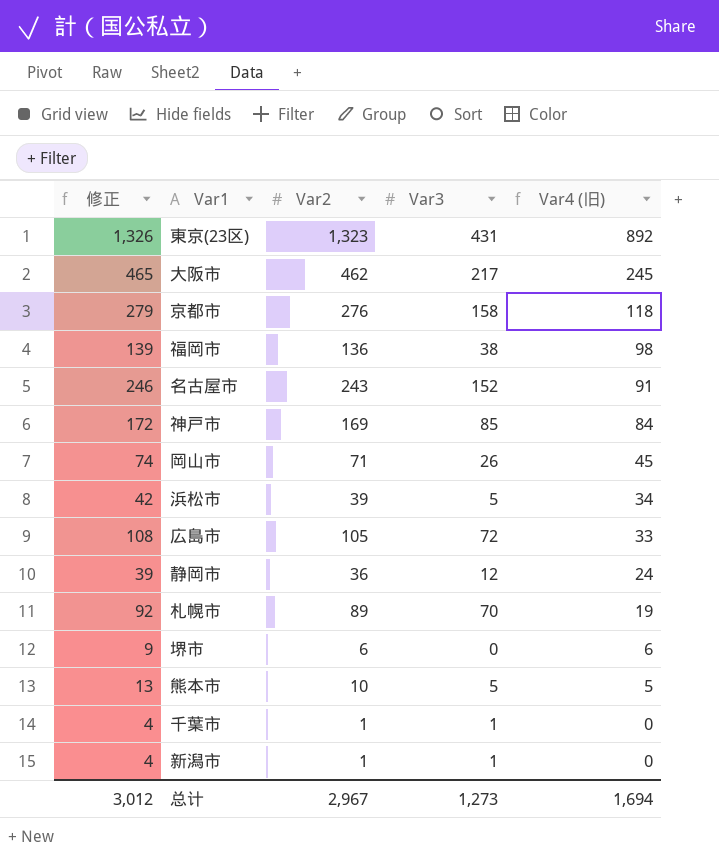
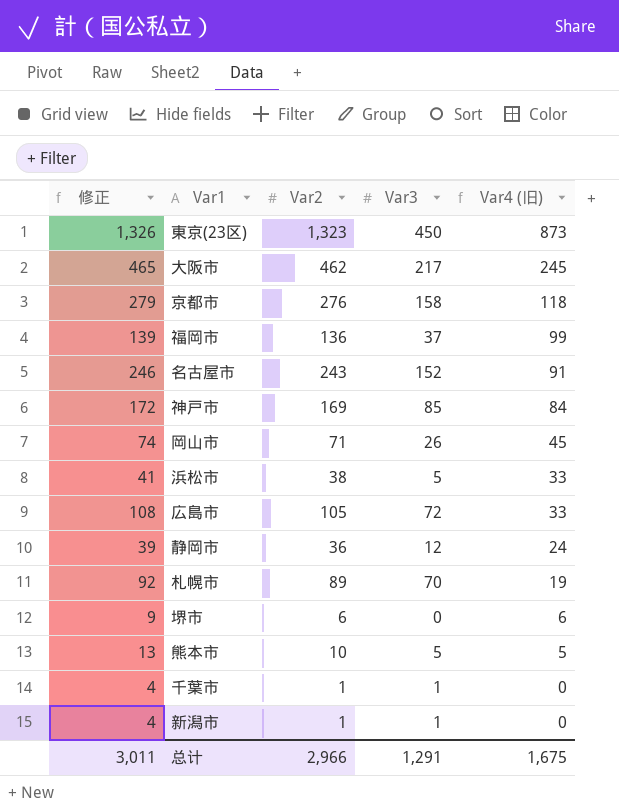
東京(23区) | Var3: 431 -> 450
東京(23区) | Var4 (旧): 892 -> 873
福岡市 | Var3: 38 -> 37
福岡市 | Var4 (旧): 98 -> 99
浜松市 | 修正: 42 -> 41
浜松市 | Var2: 39 -> 38
浜松市 | Var4 (旧): 34 -> 33
总计 | 修正: 3,012 -> 3,011
总计 | Var2: 2,967 -> 2,966
总计 | Var3: 1,273 -> 1,291
总计 | Var4 (旧): 1,694 -> 1,675

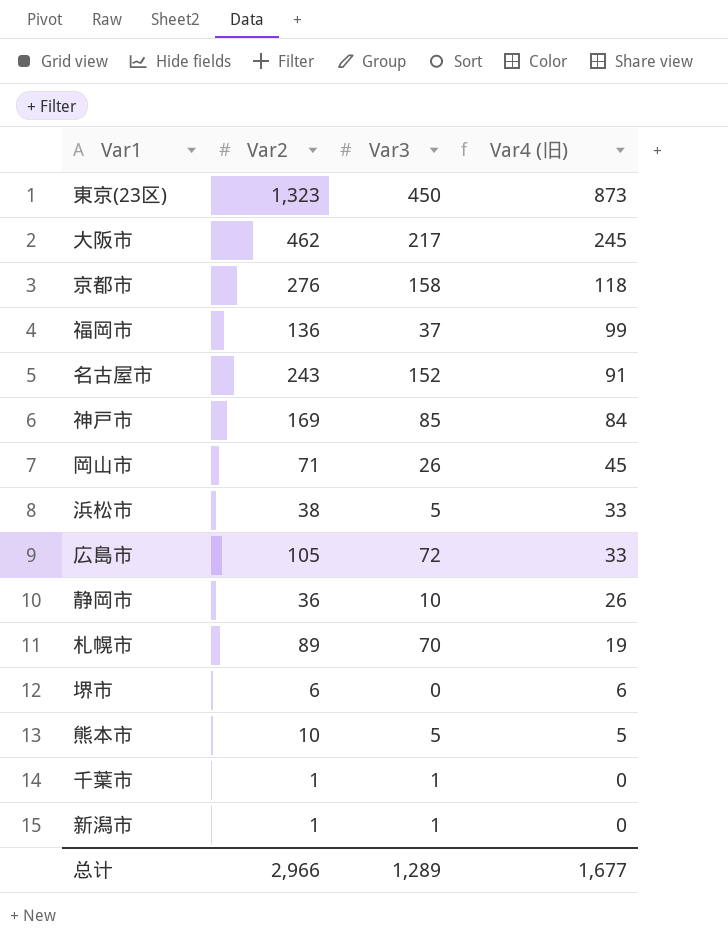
column 修正 | formula: [Var2] + 3 -> none
静岡市 | Var3: 12 -> 10
静岡市 | Var4 (旧): 24 -> 26
总计 | Var3: 1,291 -> 1,289
总计 | Var4 (旧): 1,675 -> 1,677

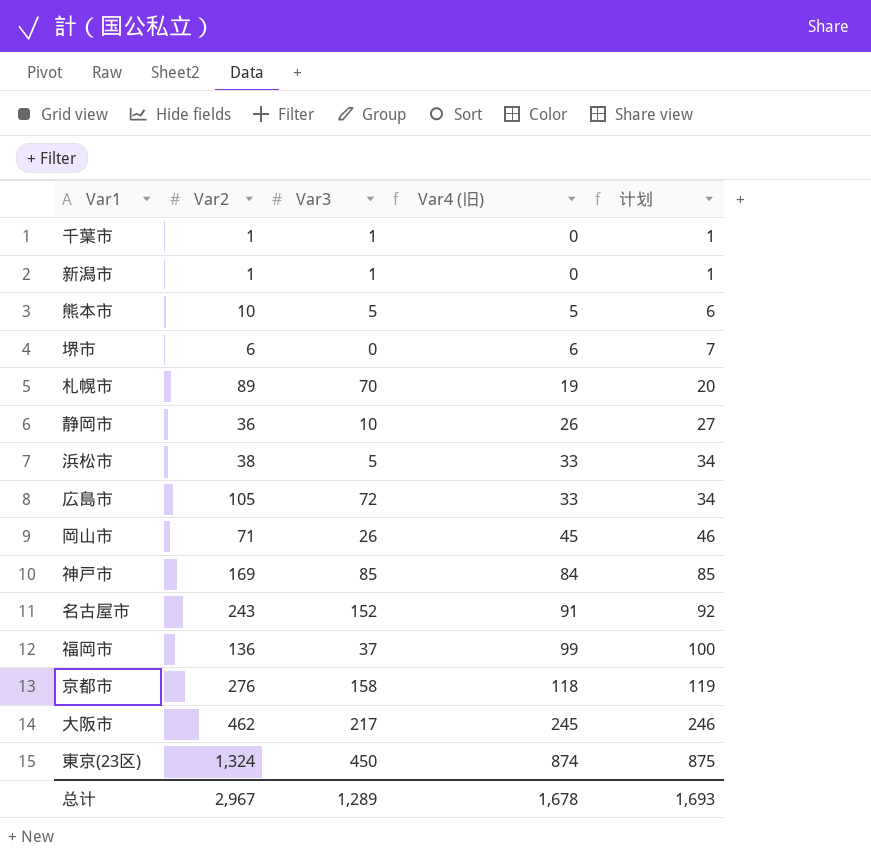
row order: Var4 (旧) descending -> Var4 (旧) ascending
column 计划 | formula: none -> [Var4 (旧)] + 1
東京(23区) | Var2: 1,323 -> 1,324
東京(23区) | Var4 (旧): 873 -> 874
总计 | Var2: 2,966 -> 2,967
总计 | Var4 (旧): 1,677 -> 1,678

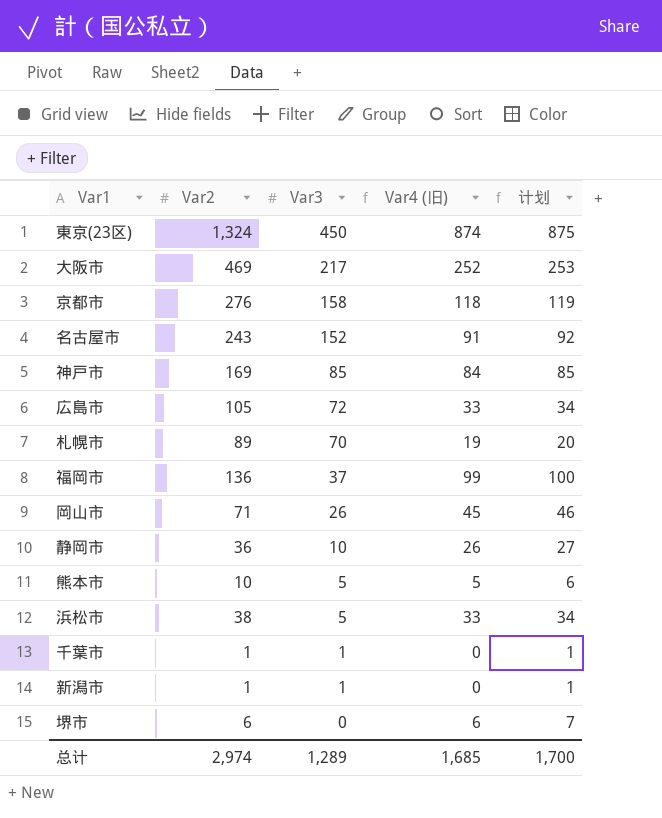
row order: Var4 (旧) ascending -> Var3 descending
大阪市 | Var2: 462 -> 469
大阪市 | Var4 (旧): 245 -> 252
大阪市 | 计划: 246 -> 253
总计 | Var2: 2,967 -> 2,974
总计 | Var4 (旧): 1,678 -> 1,685
总计 | 计划: 1,693 -> 1,700

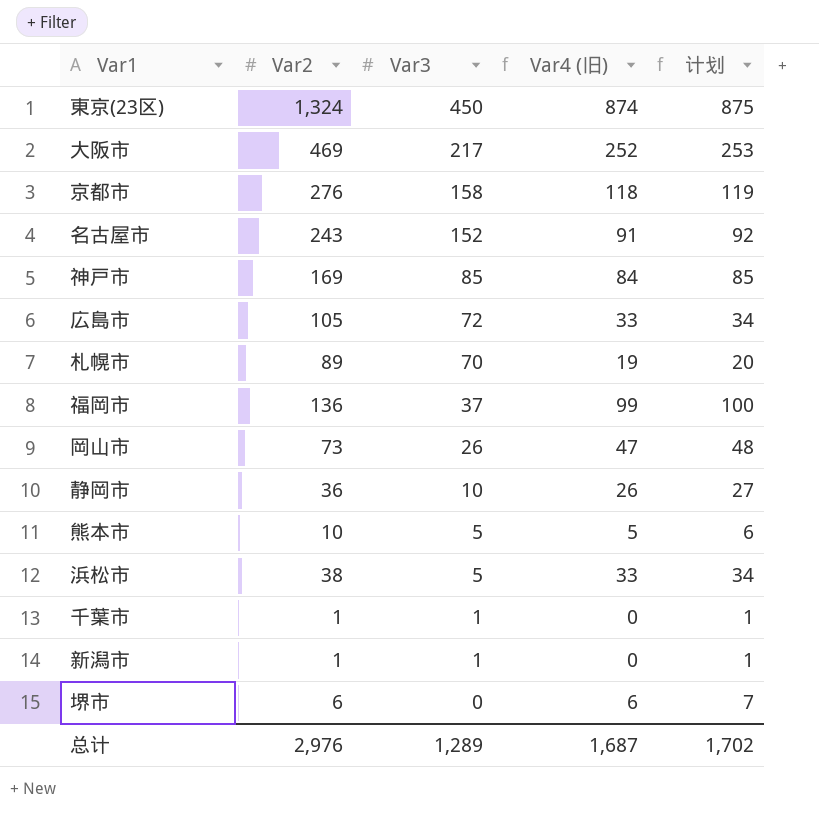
岡山市 | Var2: 71 -> 73
岡山市 | Var4 (旧): 45 -> 47
岡山市 | 计划: 46 -> 48
总计 | Var2: 2,974 -> 2,976
总计 | Var4 (旧): 1,685 -> 1,687
总计 | 计划: 1,700 -> 1,702

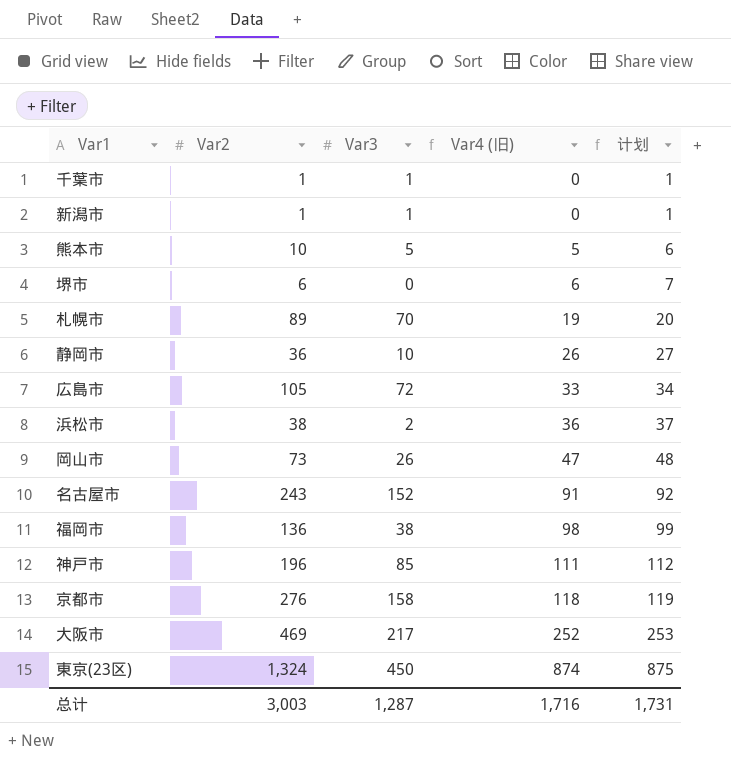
row order: Var3 descending -> Var4 (旧) ascending
浜松市 | Var3: 5 -> 2
浜松市 | Var4 (旧): 33 -> 36
浜松市 | 计划: 34 -> 37
福岡市 | Var3: 37 -> 38
福岡市 | Var4 (旧): 99 -> 98
福岡市 | 计划: 100 -> 99
神戸市 | Var2: 169 -> 196
神戸市 | Var4 (旧): 84 -> 111
神戸市 | 计划: 85 -> 112
总计 | Var2: 2,976 -> 3,003
总计 | Var3: 1,289 -> 1,287
总计 | Var4 (旧): 1,687 -> 1,716
总计 | 计划: 1,702 -> 1,731

